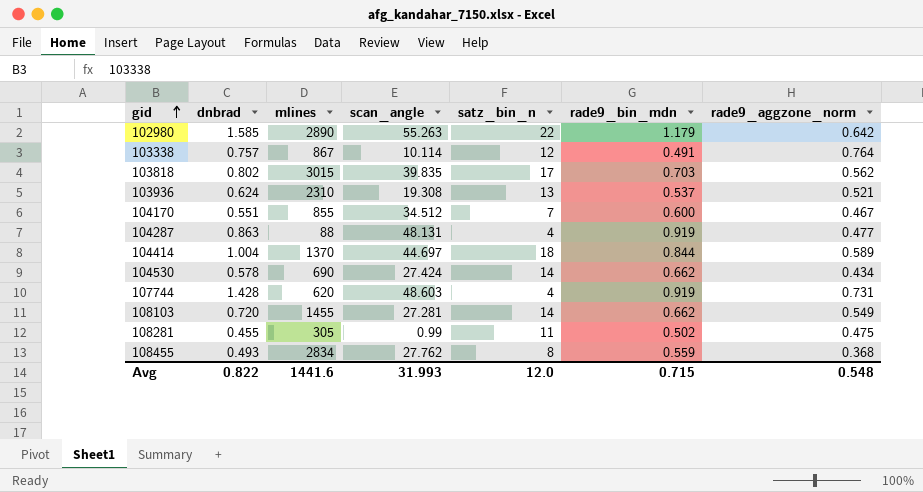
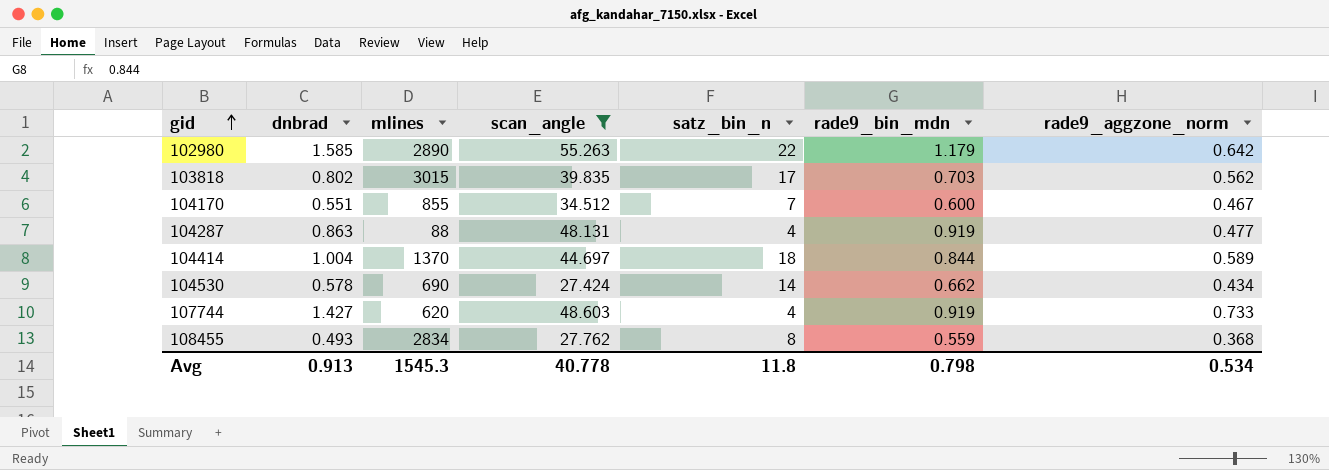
filter: none -> scan_angle >= 27.424
107744 | dnbrad: 1.428 -> 1.427
107744 | rade9_aggzone_norm: 0.731 -> 0.733
Avg | dnbrad: 0.822 -> 0.913
Avg | mlines: 1441.6 -> 1545.3
Avg | scan_angle: 31.993 -> 40.778
Avg | satz_bin_n: 12.0 -> 11.8
Avg | rade9_bin_mdn: 0.715 -> 0.798
Avg | rade9_aggzone_norm: 0.548 -> 0.534

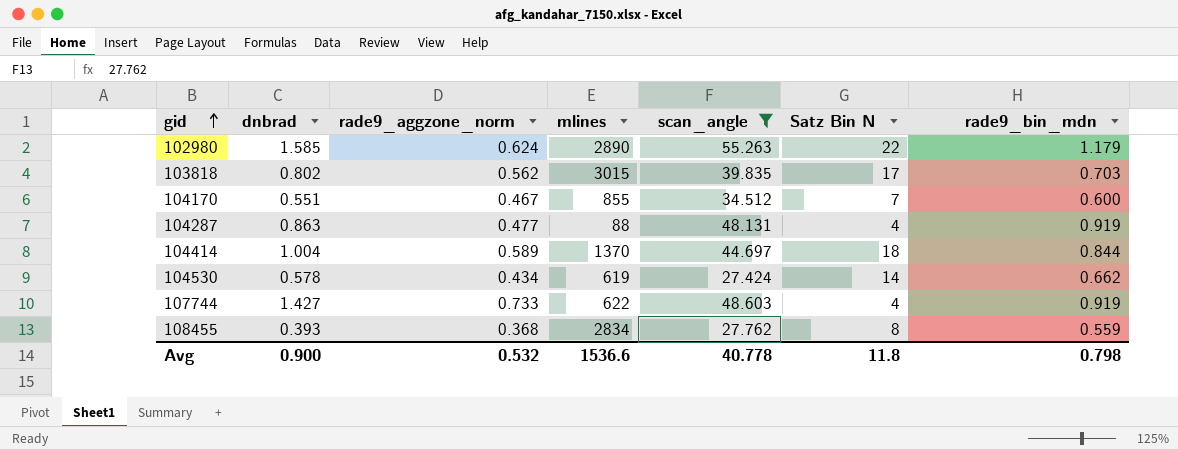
column rade9_aggzone_norm | position: 7 -> 3
column name: satz_bin_n -> Satz Bin N
102980 | rade9_aggzone_norm: 0.642 -> 0.624
104530 | mlines: 690 -> 619
107744 | mlines: 620 -> 622
108455 | dnbrad: 0.493 -> 0.393
Avg | dnbrad: 0.913 -> 0.900
Avg | rade9_aggzone_norm: 0.534 -> 0.532
Avg | mlines: 1545.3 -> 1536.6

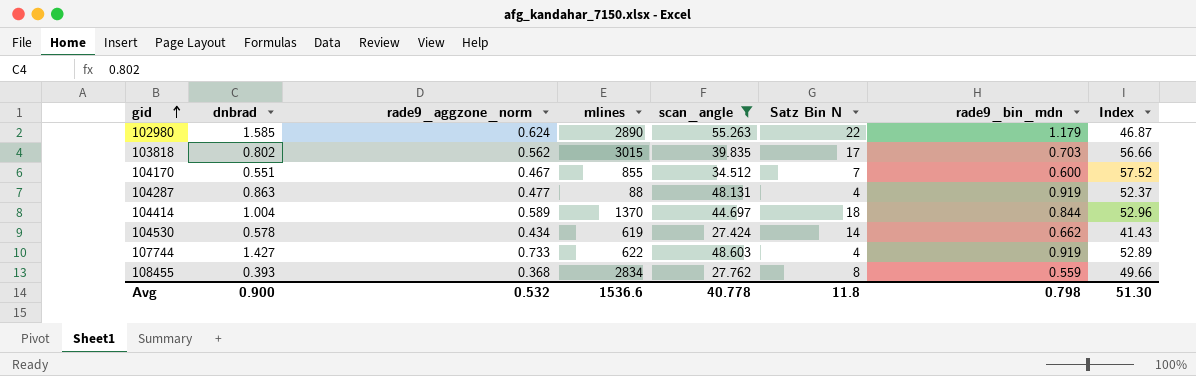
column Index | formula: none -> [scan_angle] / [rade9_bin_mdn]

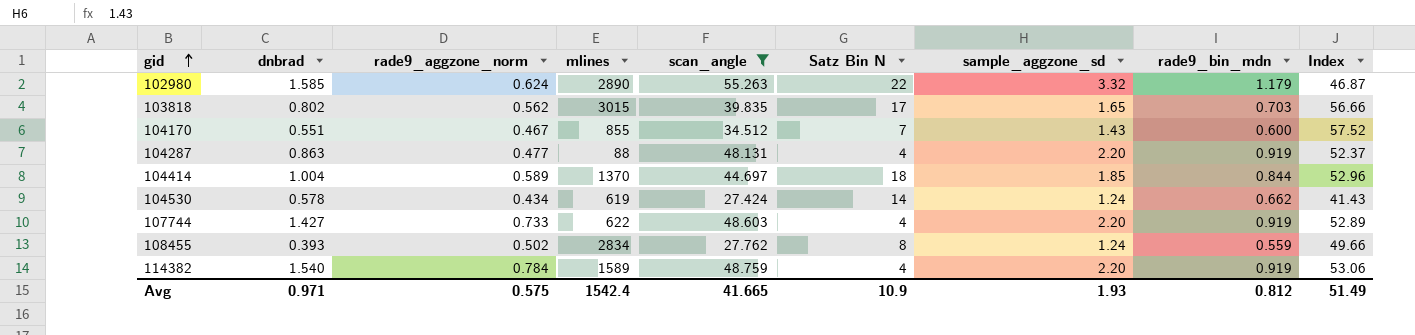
column sample_aggzone_sd | position: none -> 7
108455 | rade9_aggzone_norm: 0.368 -> 0.502
row 114382: none -> 1.540 | 0.784 | 1589 | 48.759 | 4 | 2.20 | 0.919 | 53.06
Avg | dnbrad: 0.900 -> 0.971
Avg | rade9_aggzone_norm: 0.532 -> 0.575
Avg | mlines: 1536.6 -> 1542.4
Avg | scan_angle: 40.778 -> 41.665
Avg | Satz Bin N: 11.8 -> 10.9
Avg | rade9_bin_mdn: 0.798 -> 0.812
Avg | Index: 51.30 -> 51.49

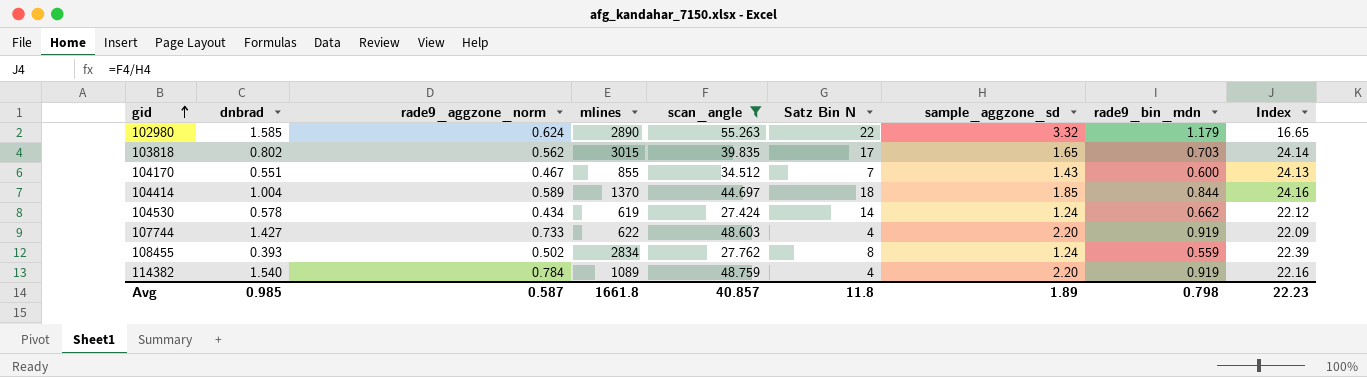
column Index | formula: [scan_angle] / [rade9_bin_mdn] -> [scan_angle] / [sample_aggzone_sd]
row 104287: 0.863 | 0.477 | 88 | 48.131 | 4 | 2.20 | 0.919 | 52.37 -> none
114382 | mlines: 1589 -> 1089
Avg | dnbrad: 0.971 -> 0.985
Avg | rade9_aggzone_norm: 0.575 -> 0.587
Avg | mlines: 1542.4 -> 1661.8
Avg | scan_angle: 41.665 -> 40.857
Avg | Satz Bin N: 10.9 -> 11.8
Avg | sample_aggzone_sd: 1.93 -> 1.89
Avg | rade9_bin_mdn: 0.812 -> 0.798
Avg | Index: 51.49 -> 22.23

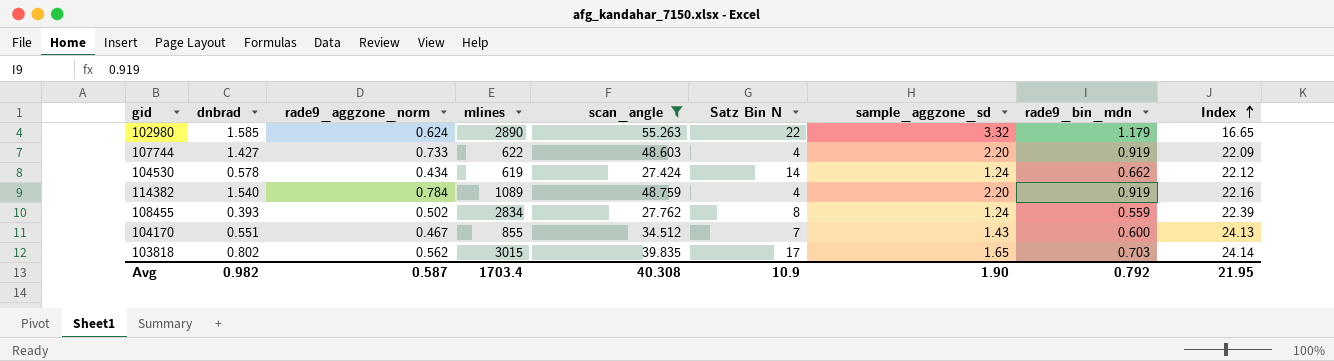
row order: gid ascending -> Index ascending
row 104414: 1.004 | 0.589 | 1370 | 44.697 | 18 | 1.85 | 0.844 | 24.16 -> none
Avg | dnbrad: 0.985 -> 0.982
Avg | mlines: 1661.8 -> 1703.4
Avg | scan_angle: 40.857 -> 40.308
Avg | Satz Bin N: 11.8 -> 10.9
Avg | sample_aggzone_sd: 1.89 -> 1.90
Avg | rade9_bin_mdn: 0.798 -> 0.792
Avg | Index: 22.23 -> 21.95

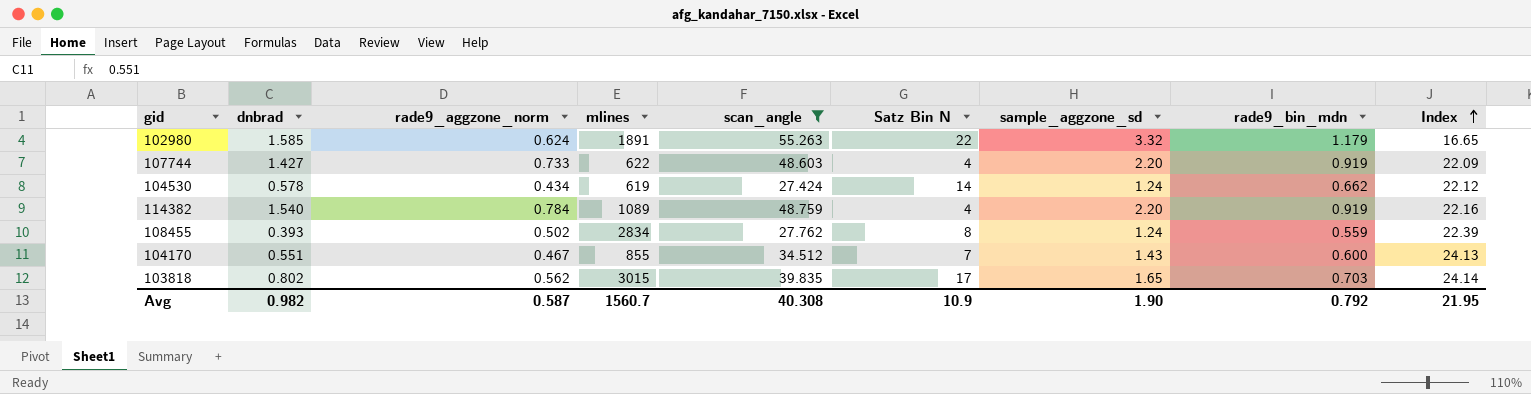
102980 | mlines: 2890 -> 1891
Avg | mlines: 1703.4 -> 1560.7

